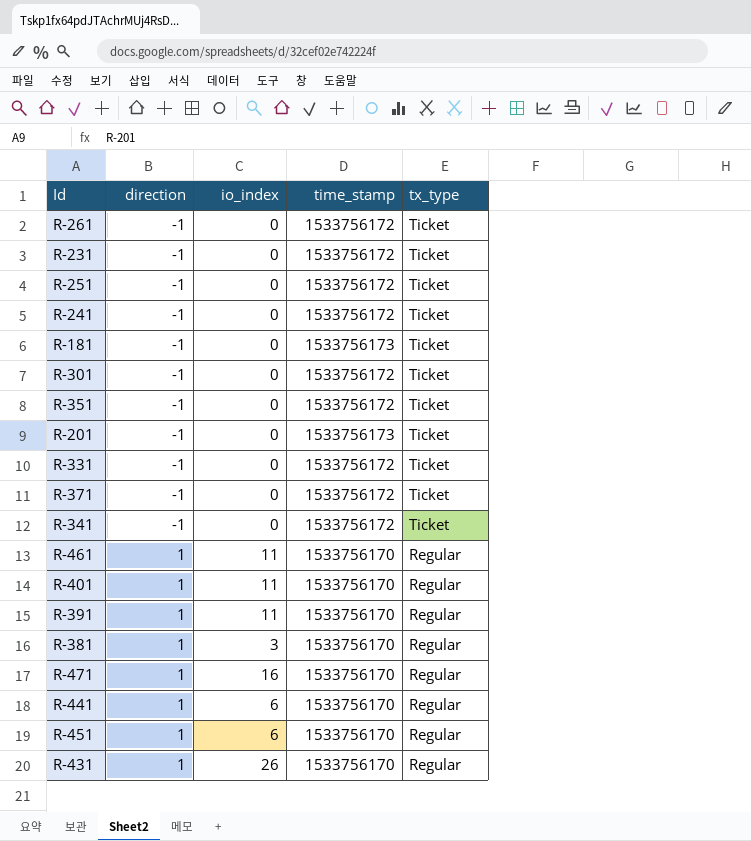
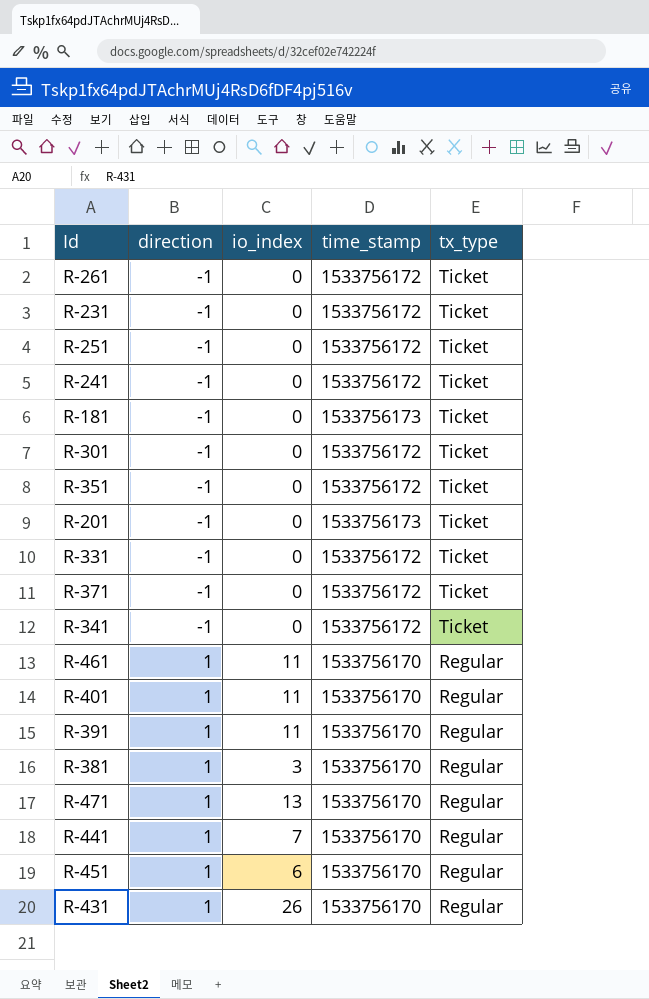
R-471 | io_index: 16 -> 13
R-441 | io_index: 6 -> 7

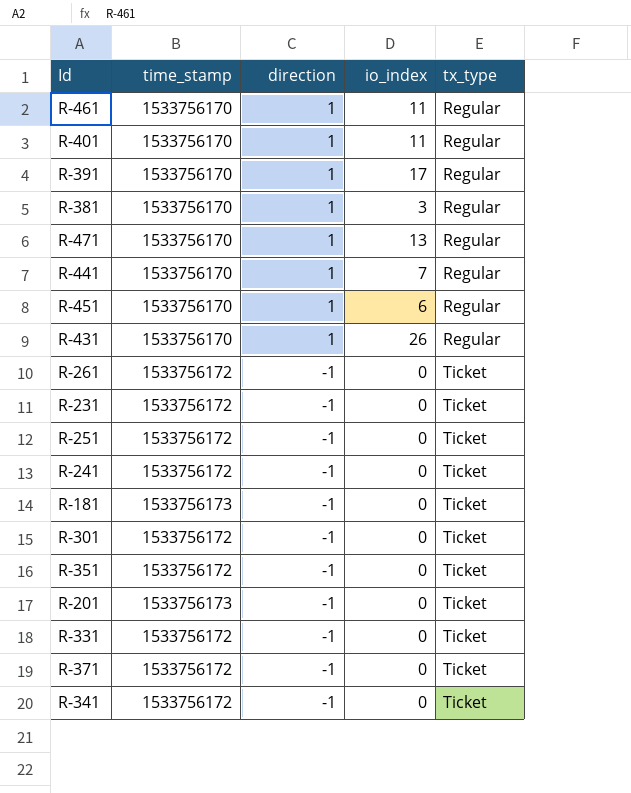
row order: direction ascending -> direction descending
column time_stamp | position: 4 -> 2
R-391 | io_index: 11 -> 17

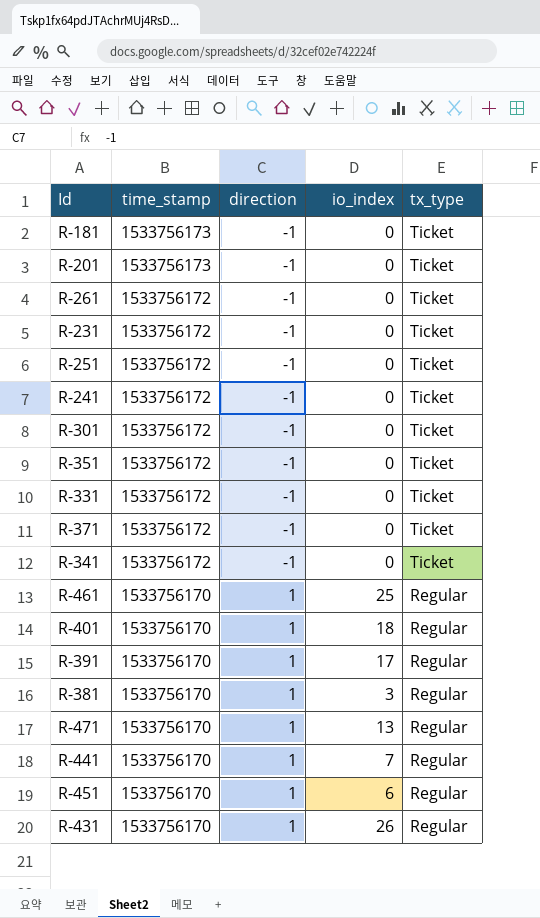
row order: direction descending -> time_stamp descending
R-461 | io_index: 11 -> 25
R-401 | io_index: 11 -> 18

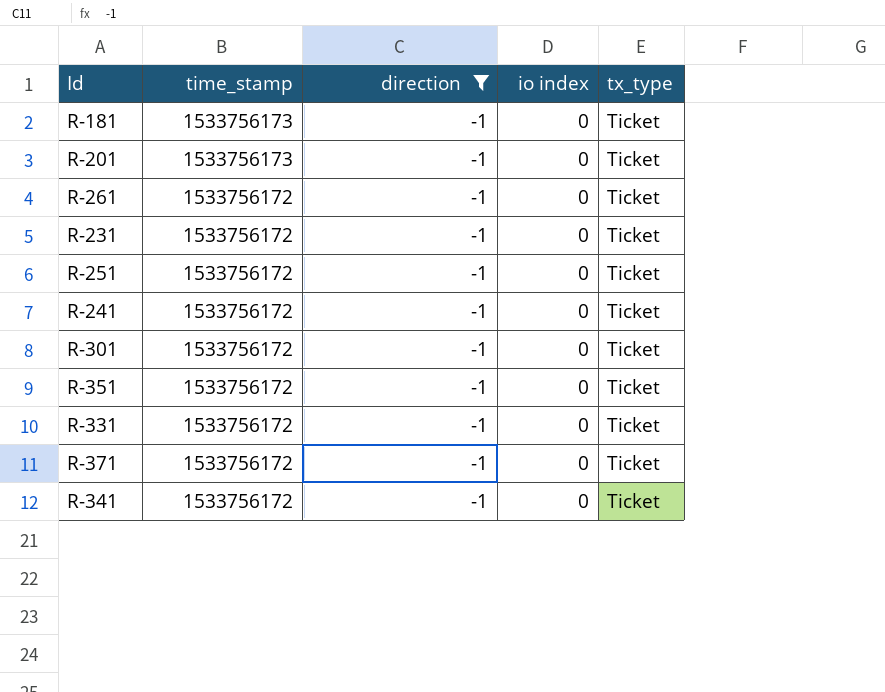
filter: none -> direction = -1
column name: io_index -> io index

